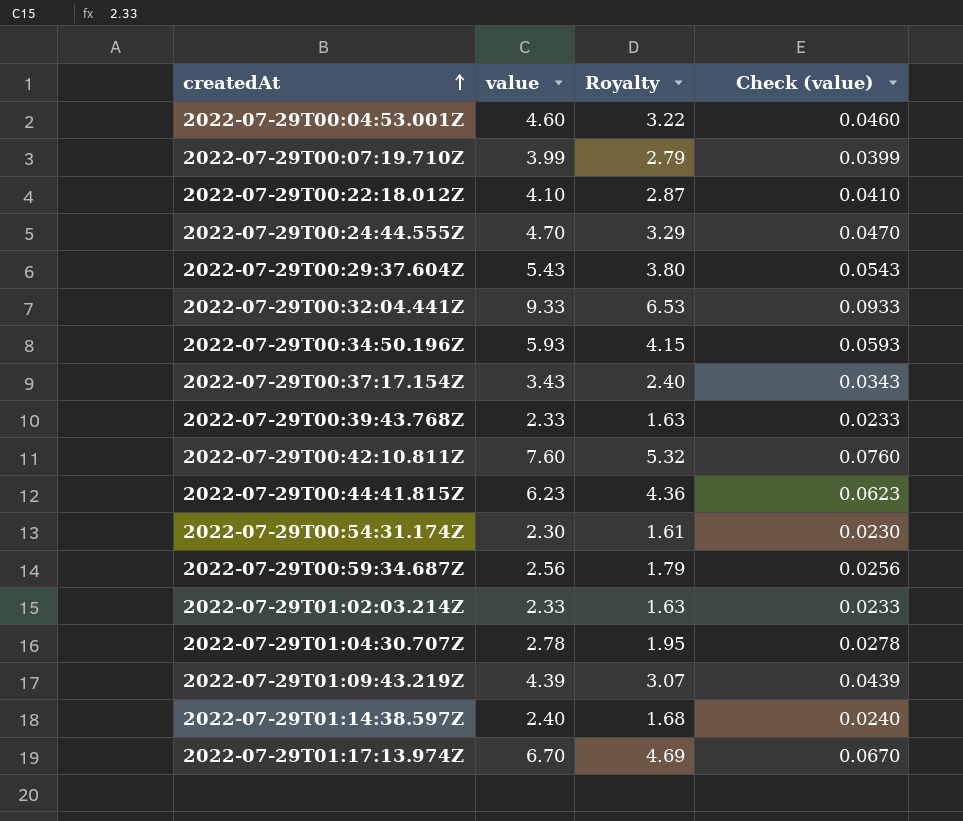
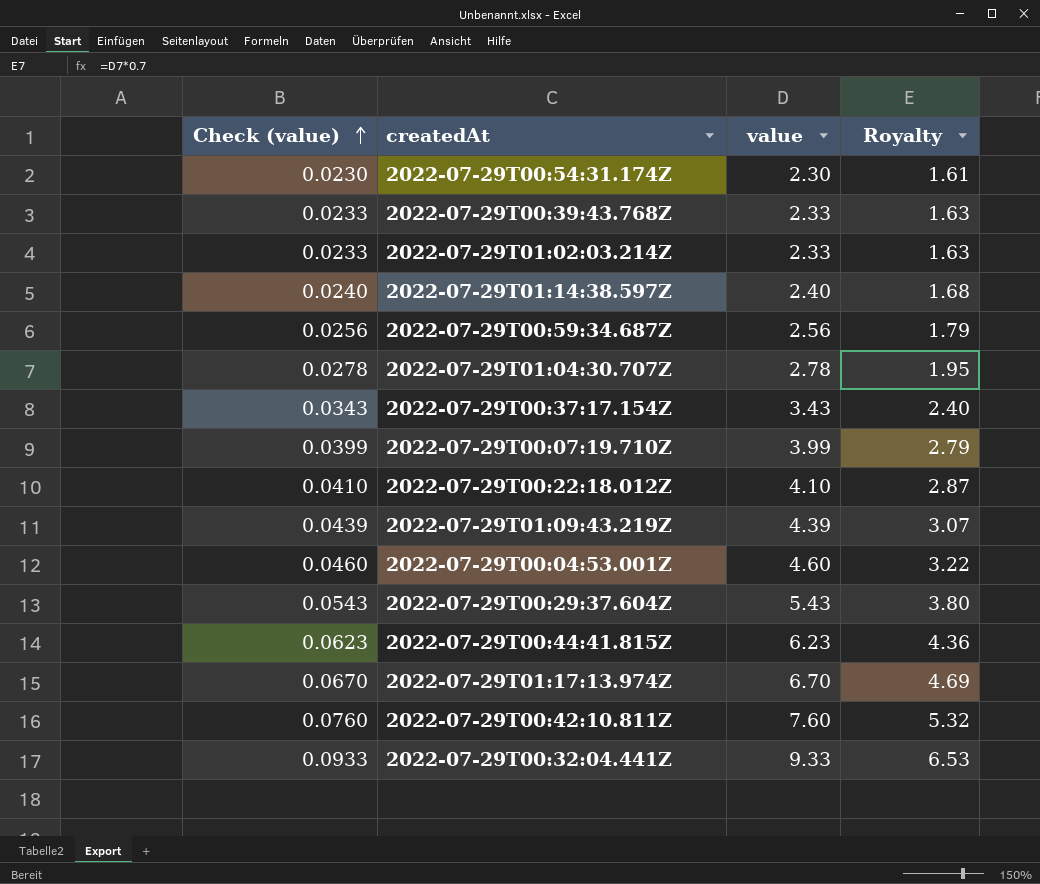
row order: createdAt ascending -> Check (value) ascending
column Check (value) | position: 4 -> 1
row 2022-07-29T00:24:44.555Z: 4.70 | 3.29 | 0.0470 -> none
row 2022-07-29T00:34:50.196Z: 5.93 | 4.15 | 0.0593 -> none

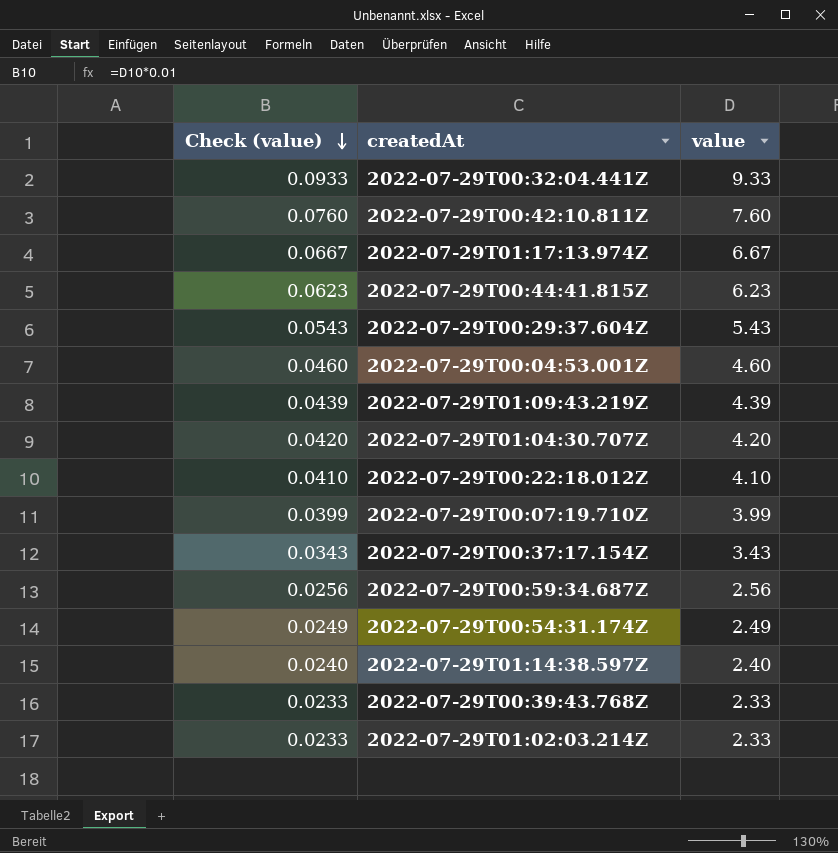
row order: Check (value) ascending -> Check (value) descending
column Royalty | formula: [value] * 0.7 -> none
2022-07-29T01:17:13.974Z | Check (value): 0.0670 -> 0.0667
2022-07-29T01:17:13.974Z | value: 6.70 -> 6.67
2022-07-29T01:04:30.707Z | Check (value): 0.0278 -> 0.0420
2022-07-29T01:04:30.707Z | value: 2.78 -> 4.20
2022-07-29T00:54:31.174Z | Check (value): 0.0230 -> 0.0249
2022-07-29T00:54:31.174Z | value: 2.30 -> 2.49

